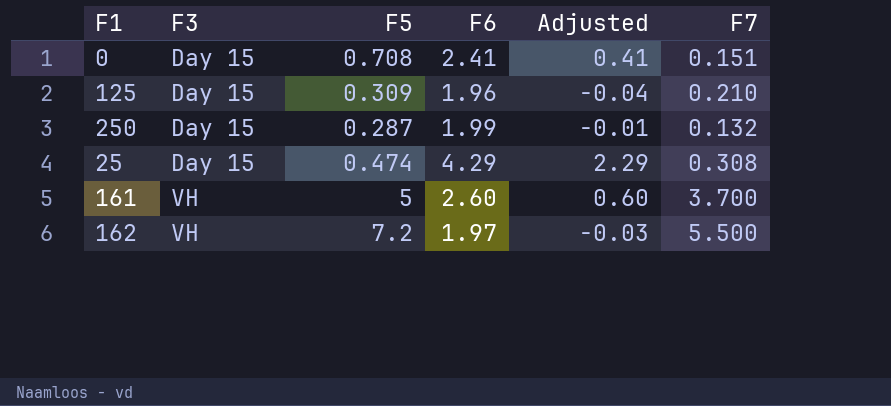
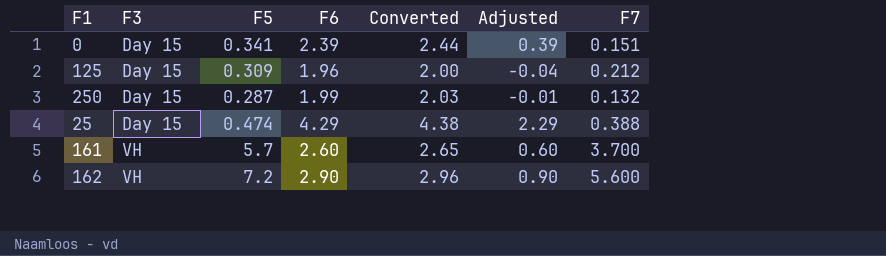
column Converted | formula: none -> [F6] * 1.02
0 | F5: 0.708 -> 0.341
0 | F6: 2.41 -> 2.39
0 | Adjusted: 0.41 -> 0.39
125 | F7: 0.210 -> 0.212
25 | F7: 0.308 -> 0.388
161 | F5: 5 -> 5.7
162 | F6: 1.97 -> 2.90
162 | Adjusted: -0.03 -> 0.90
162 | F7: 5.500 -> 5.600

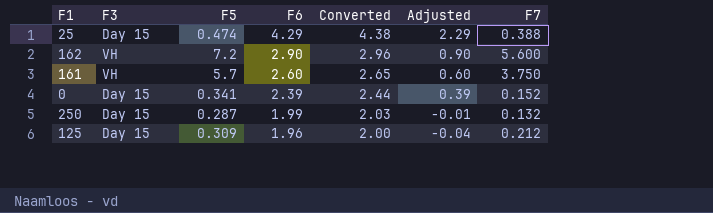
row order: F3 ascending -> F6 descending
161 | F7: 3.700 -> 3.750
0 | F7: 0.151 -> 0.152

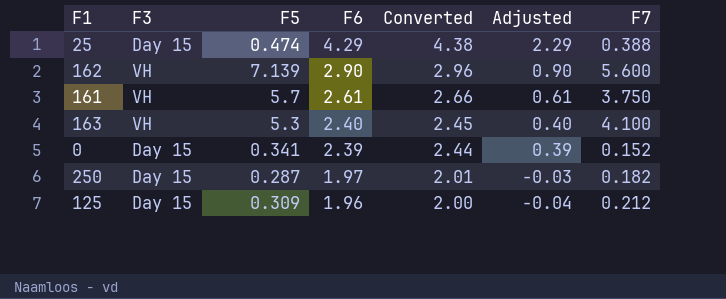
162 | F5: 7.2 -> 7.139
161 | F6: 2.60 -> 2.61
161 | Converted: 2.65 -> 2.66
161 | Adjusted: 0.60 -> 0.61
row 163: none -> VH | 5.3 | 2.40 | 2.45 | 0.40 | 4.100
250 | F6: 1.99 -> 1.97
250 | Converted: 2.03 -> 2.01
250 | Adjusted: -0.01 -> -0.03
250 | F7: 0.132 -> 0.182

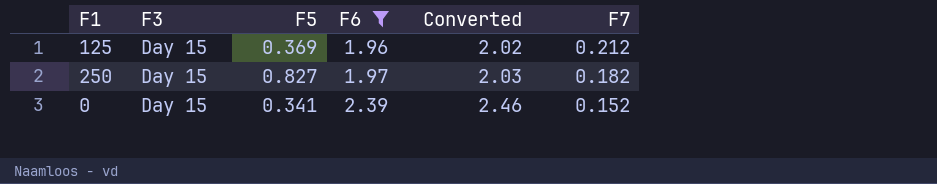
filter: none -> F6 <= 2.39
row order: F6 descending -> F6 ascending
column Adjusted | formula: [F6] - 2 -> none
column Converted | formula: [F6] * 1.02 -> [F6] * 1.03
125 | F5: 0.309 -> 0.369
250 | F5: 0.287 -> 0.827

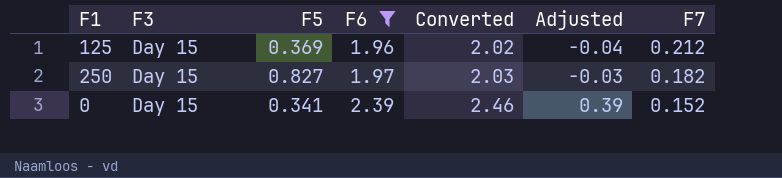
column Adjusted | formula: none -> [F6] - 2

